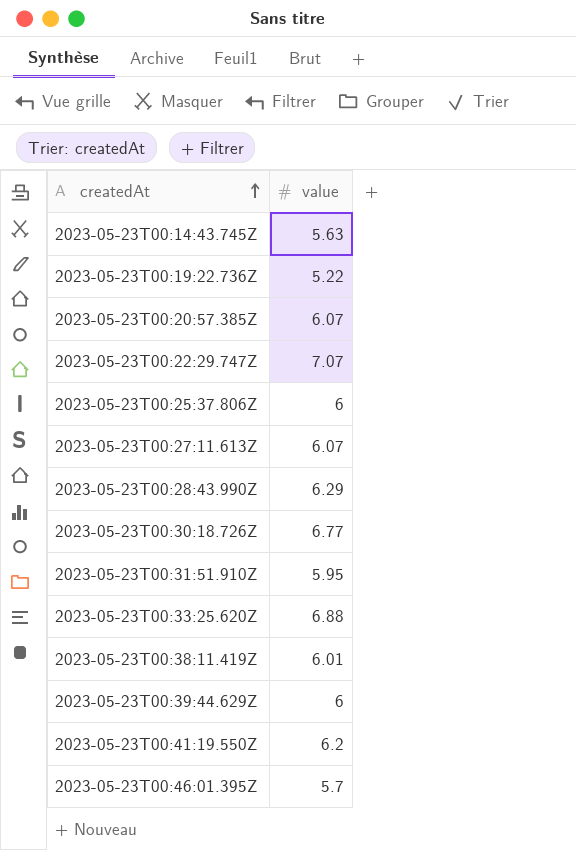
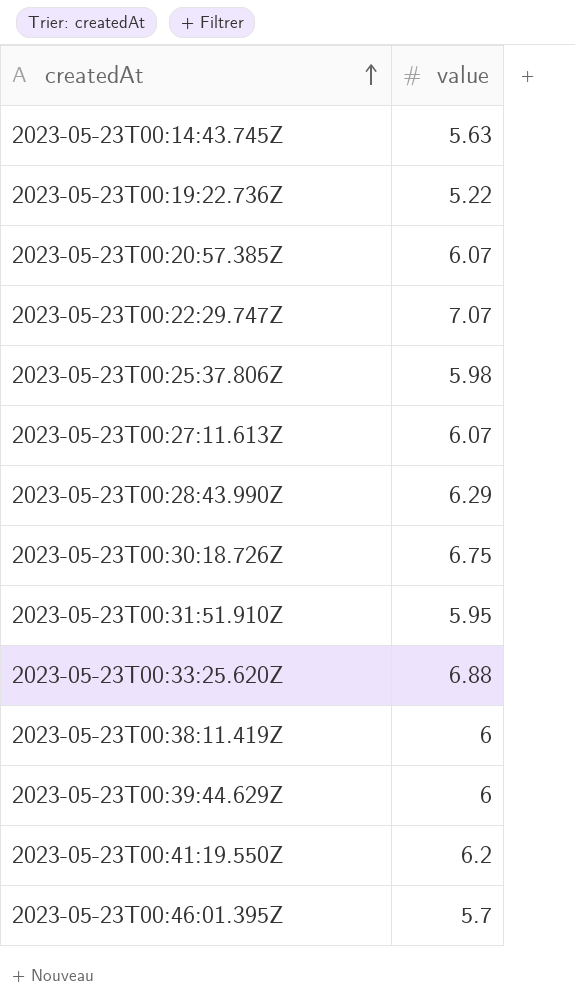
2023-05-23T00:25:37.806Z | value: 6 -> 5.98
2023-05-23T00:30:18.726Z | value: 6.77 -> 6.75
2023-05-23T00:38:11.419Z | value: 6.01 -> 6

